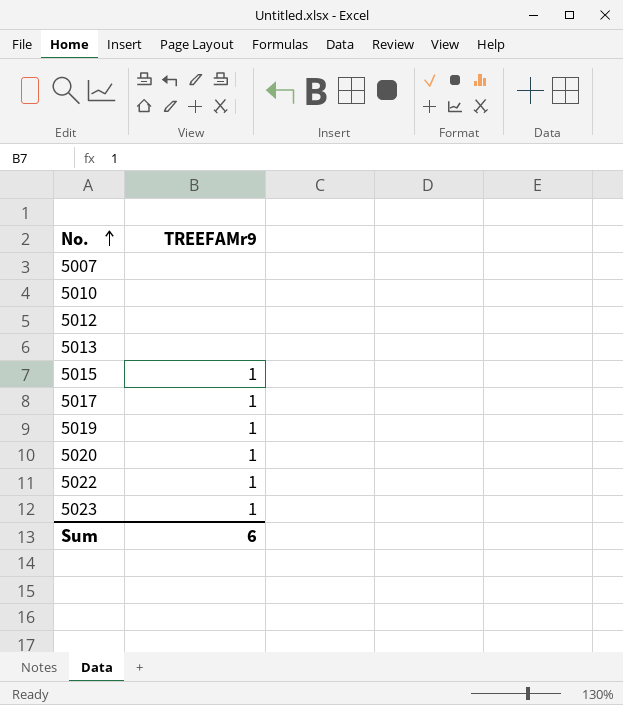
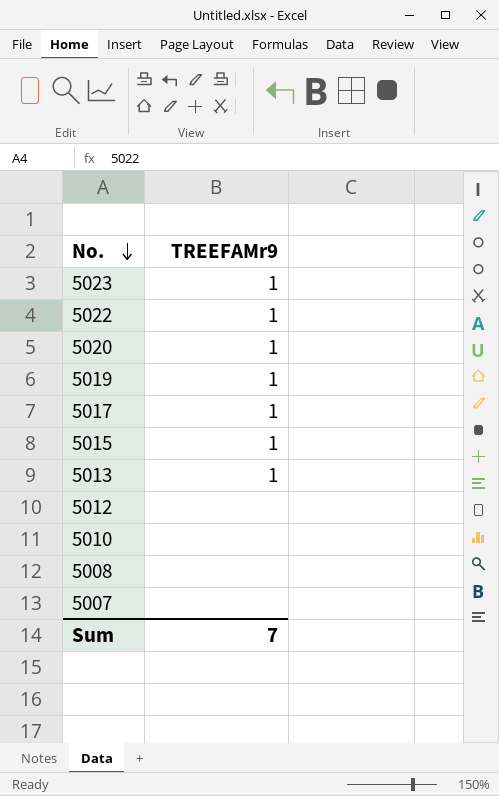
row order: No. ascending -> No. descending
5013 | TREEFAMr9: none -> 1
row 5008: none -> none
Sum | TREEFAMr9: 6 -> 7

